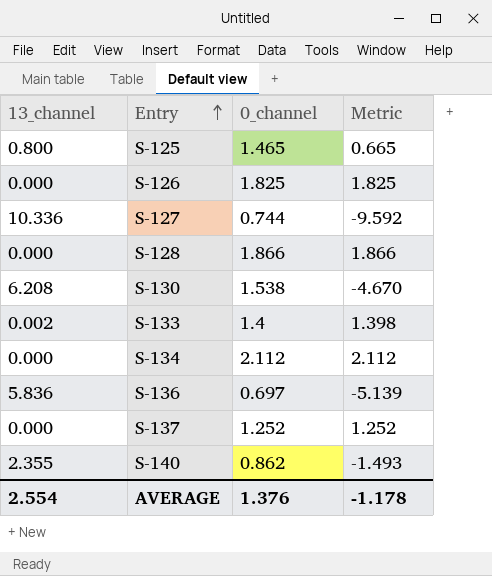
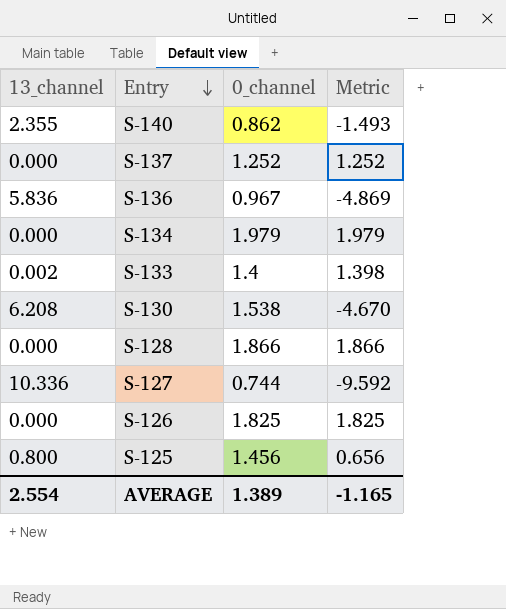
row order: Entry ascending -> Entry descending
S-136 | 0_channel: 0.697 -> 0.967
S-136 | Metric: -5.139 -> -4.869
S-134 | 0_channel: 2.112 -> 1.979
S-134 | Metric: 2.112 -> 1.979
S-125 | 0_channel: 1.465 -> 1.456
S-125 | Metric: 0.665 -> 0.656
AVERAGE | 0_channel: 1.376 -> 1.389
AVERAGE | Metric: -1.178 -> -1.165

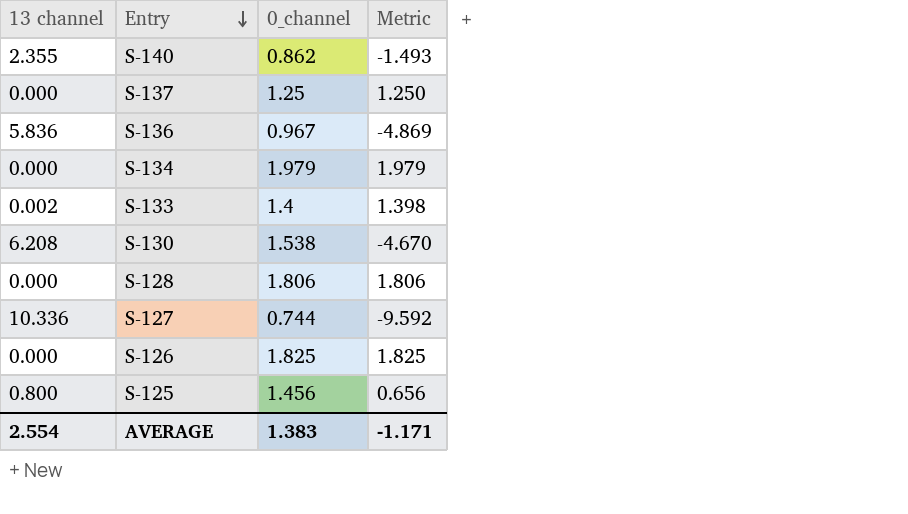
column name: 13_channel -> 13 channel
S-137 | 0_channel: 1.252 -> 1.25
S-137 | Metric: 1.252 -> 1.250
S-128 | 0_channel: 1.866 -> 1.806
S-128 | Metric: 1.866 -> 1.806
AVERAGE | 0_channel: 1.389 -> 1.383
AVERAGE | Metric: -1.165 -> -1.171

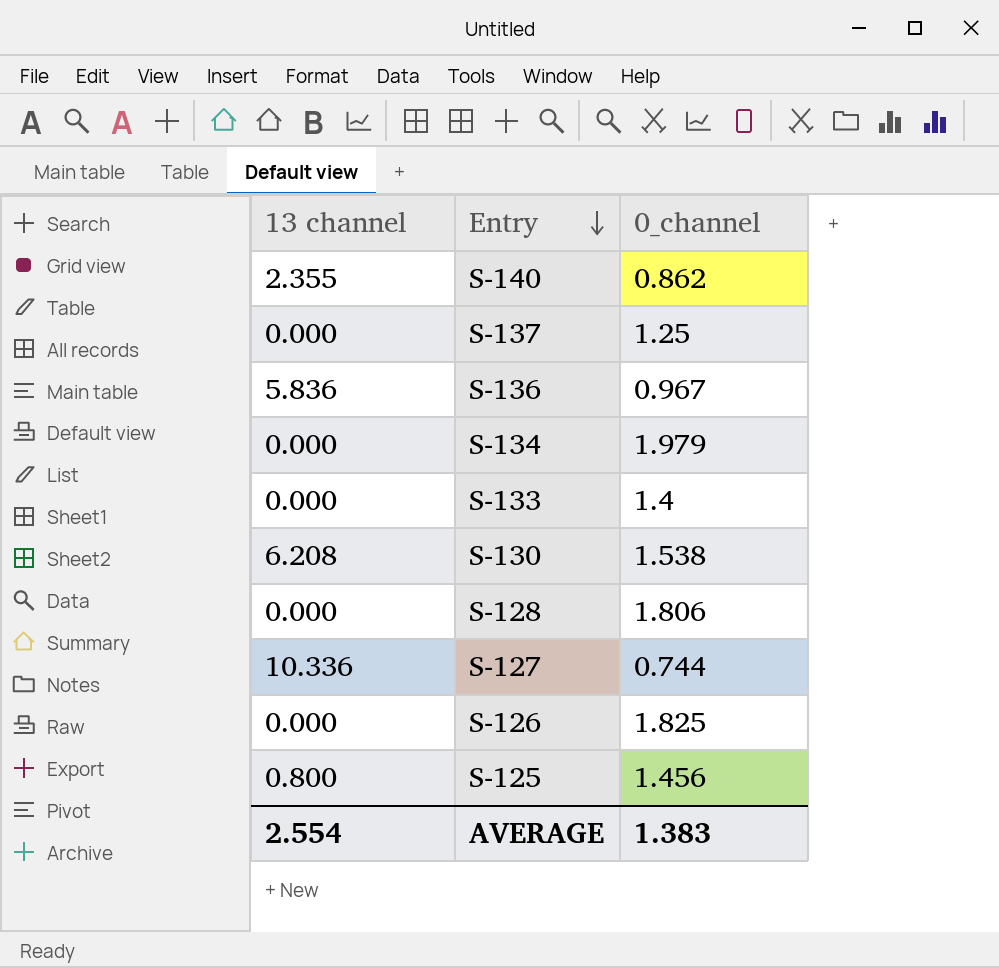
column Metric | formula: [0_channel] - [13 channel] -> none
S-133 | 13 channel: 0.002 -> 0.000

